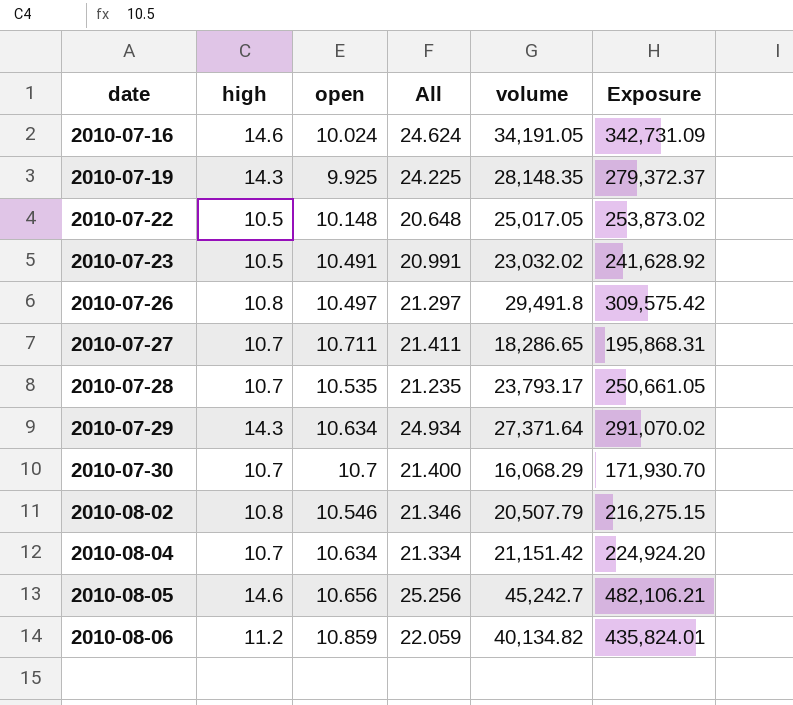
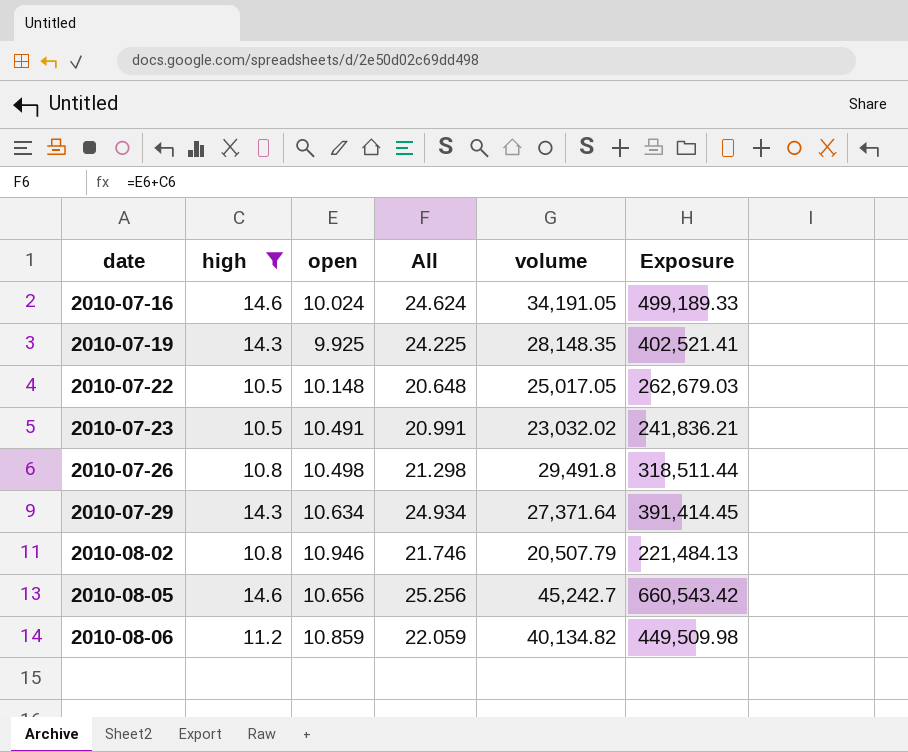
filter: none -> high != 10.7
column Exposure | formula: [open] * [volume] -> [high] * [volume]
2010-07-26 | open: 10.497 -> 10.498
2010-07-26 | All: 21.297 -> 21.298
2010-08-02 | open: 10.546 -> 10.946
2010-08-02 | All: 21.346 -> 21.746

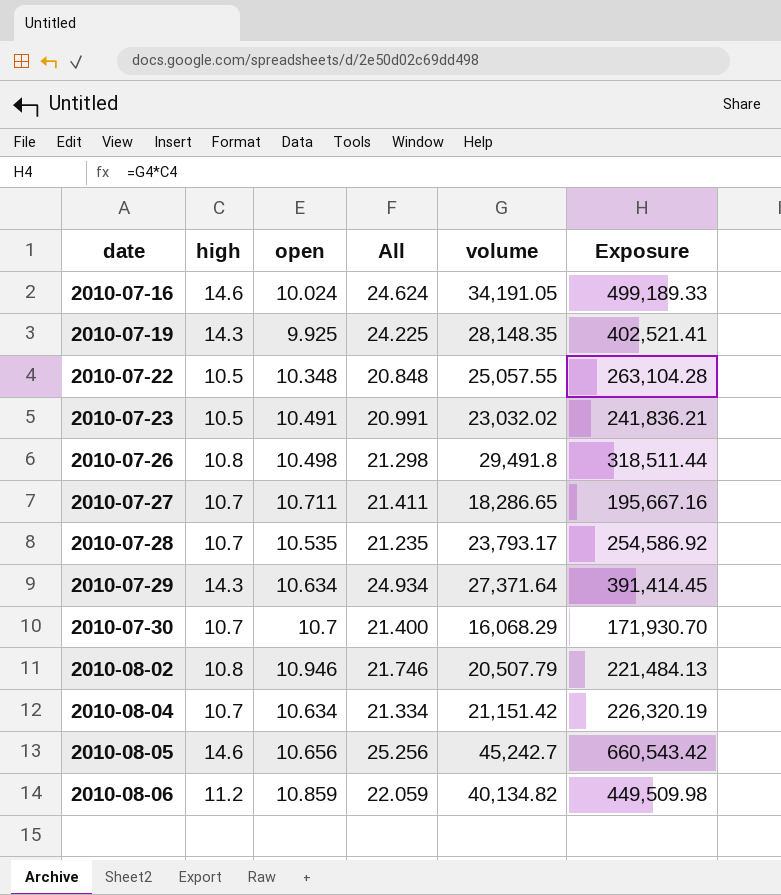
filter: high != 10.7 -> none
2010-07-22 | open: 10.148 -> 10.348
2010-07-22 | All: 20.648 -> 20.848
2010-07-22 | volume: 25,017.05 -> 25,057.55
2010-07-22 | Exposure: 262,679.03 -> 263,104.28

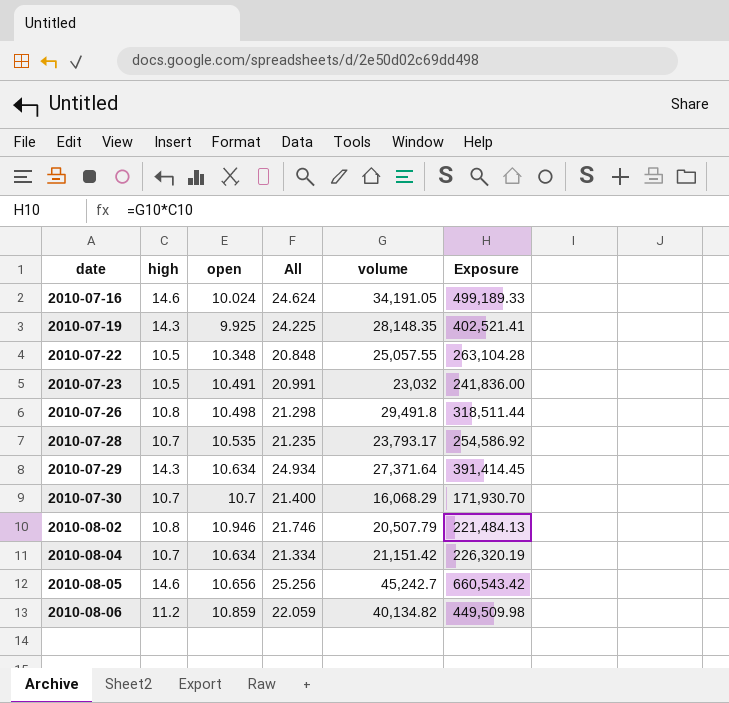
row 2010-07-27: 10.7 | 10.711 | 21.411 | 18,286.65 | 195,667.16 -> none
2010-07-23 | volume: 23,032.02 -> 23,032
2010-07-23 | Exposure: 241,836.21 -> 241,836.00

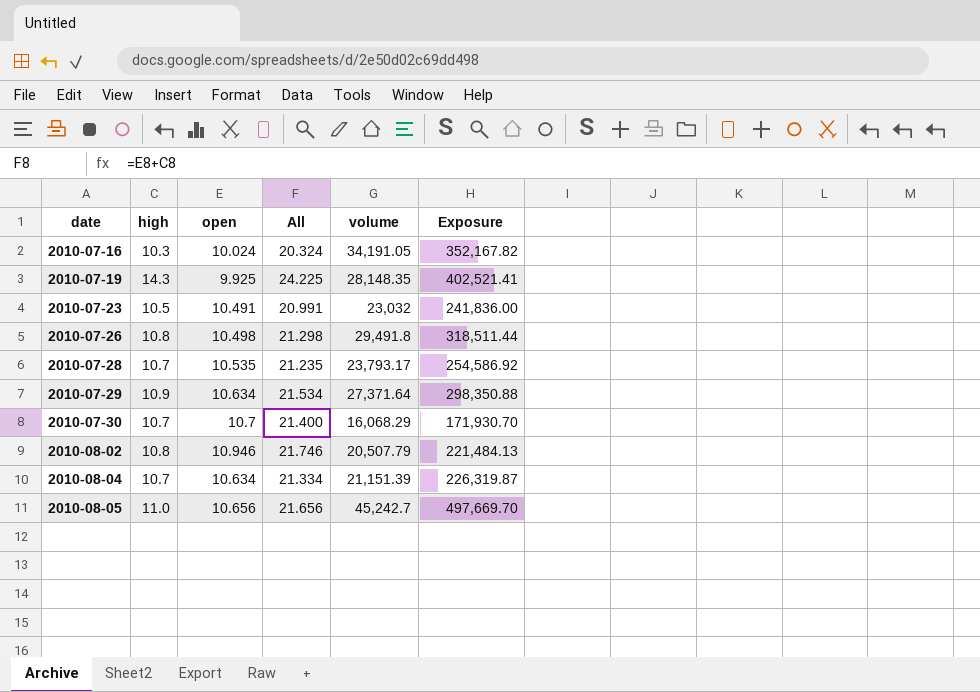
row 2010-07-22: 10.5 | 10.348 | 20.848 | 25,057.55 | 263,104.28 -> none
row 2010-08-06: 11.2 | 10.859 | 22.059 | 40,134.82 | 449,509.98 -> none
2010-07-16 | high: 14.6 -> 10.3
2010-07-16 | All: 24.624 -> 20.324
2010-07-16 | Exposure: 499,189.33 -> 352,167.82
2010-07-29 | high: 14.3 -> 10.9
2010-07-29 | All: 24.934 -> 21.534
2010-07-29 | Exposure: 391,414.45 -> 298,350.88
2010-08-04 | volume: 21,151.42 -> 21,151.39
2010-08-04 | Exposure: 226,320.19 -> 226,319.87
2010-08-05 | high: 14.6 -> 11.0
2010-08-05 | All: 25.256 -> 21.656
2010-08-05 | Exposure: 660,543.42 -> 497,669.70

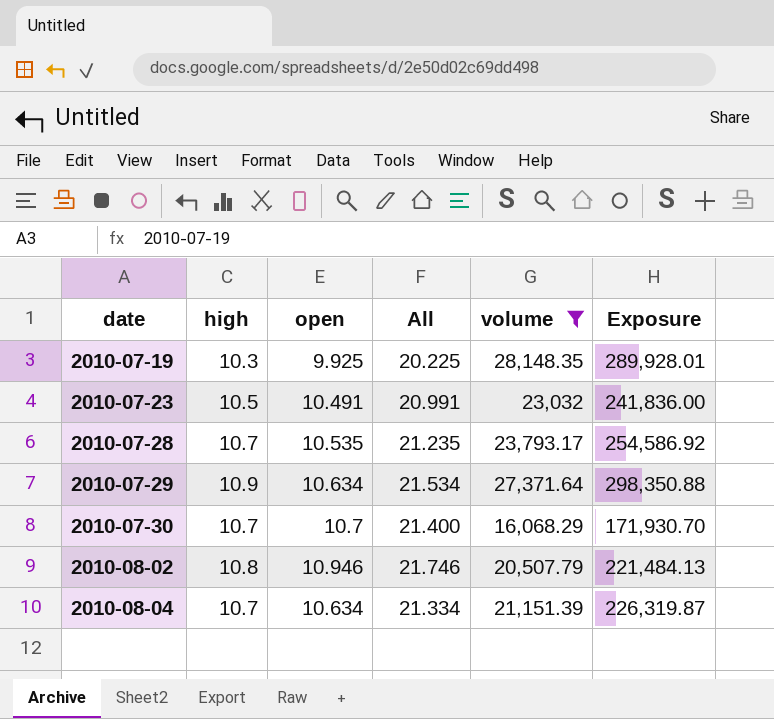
filter: none -> volume <= 28,148.35
2010-07-19 | high: 14.3 -> 10.3
2010-07-19 | All: 24.225 -> 20.225
2010-07-19 | Exposure: 402,521.41 -> 289,928.01

